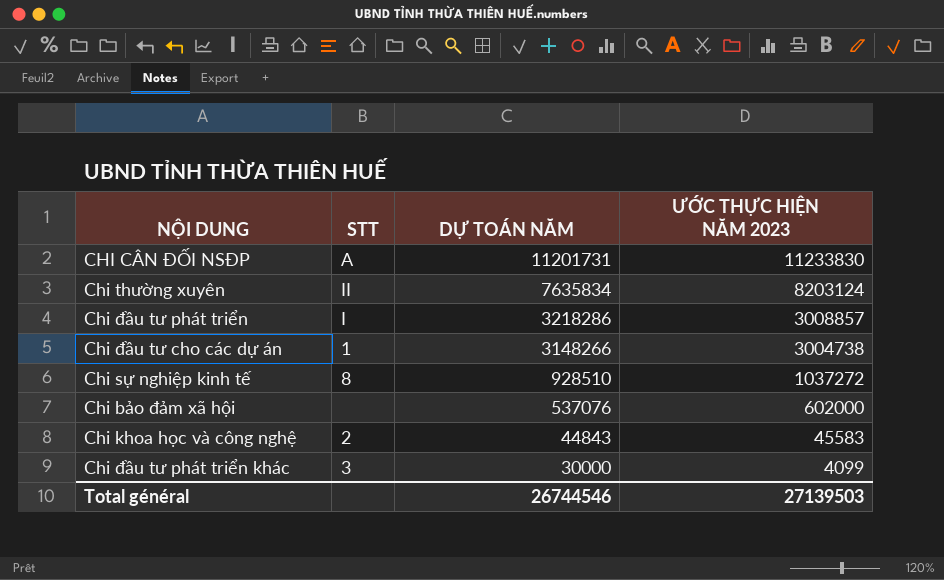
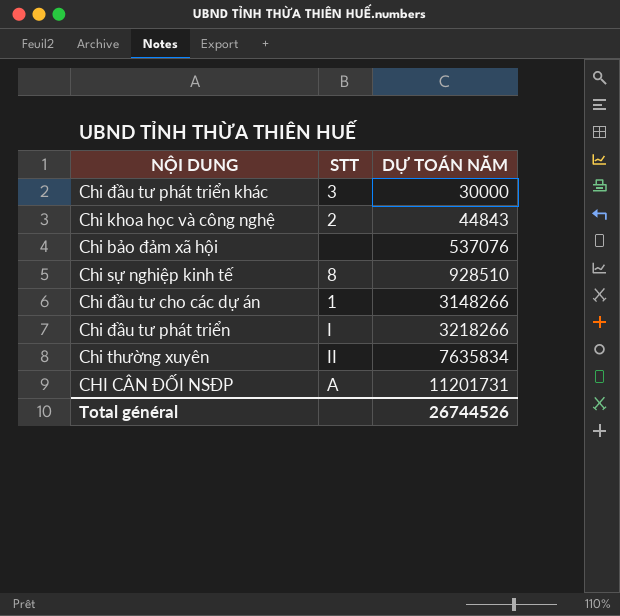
row order: DỰ TOÁN NĂM descending -> DỰ TOÁN NĂM ascending
column ƯỚC THỰC HIỆN NĂM 2023 | position: 4 -> none
Chi đầu tư phát triển | DỰ TOÁN NĂM: 3218286 -> 3218266
Total général | DỰ TOÁN NĂM: 26744546 -> 26744526

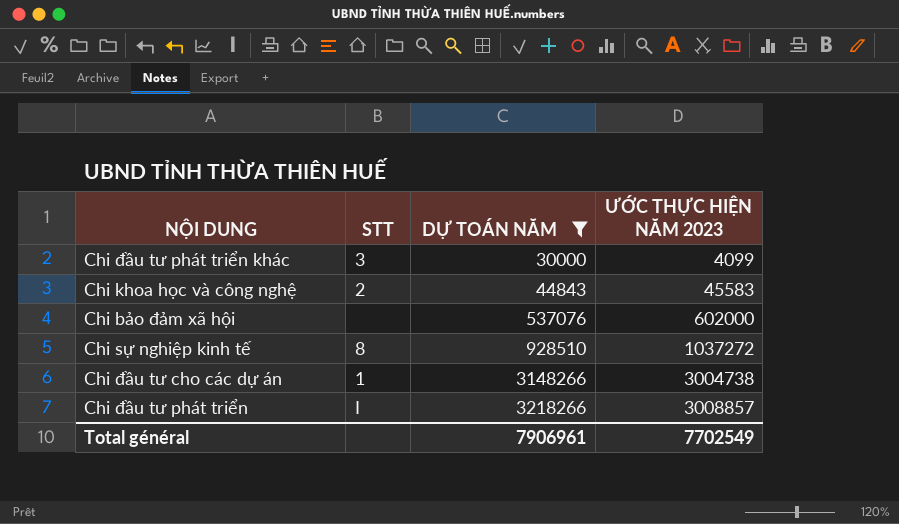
filter: none -> DỰ TOÁN NĂM <= 3218266
column ƯỚC THỰC HIỆN NĂM 2023 | position: none -> 4
Total général | DỰ TOÁN NĂM: 26744526 -> 7906961

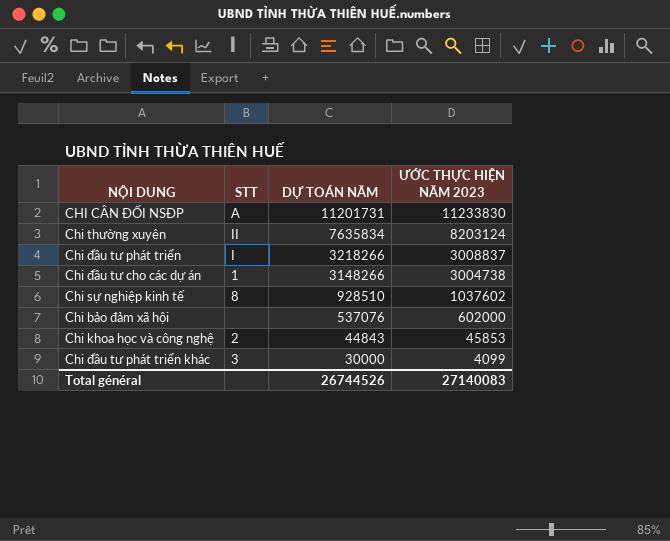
filter: DỰ TOÁN NĂM <= 3218266 -> none
row order: DỰ TOÁN NĂM ascending -> DỰ TOÁN NĂM descending
Chi đầu tư phát triển | ƯỚC THỰC HIỆN NĂM 2023: 3008857 -> 3008837
Chi sự nghiệp kinh tế | ƯỚC THỰC HIỆN NĂM 2023: 1037272 -> 1037602
Chi khoa học và công nghệ | ƯỚC THỰC HIỆN NĂM 2023: 45583 -> 45853
Total général | DỰ TOÁN NĂM: 7906961 -> 26744526
Total général | ƯỚC THỰC HIỆN NĂM 2023: 7702549 -> 27140083

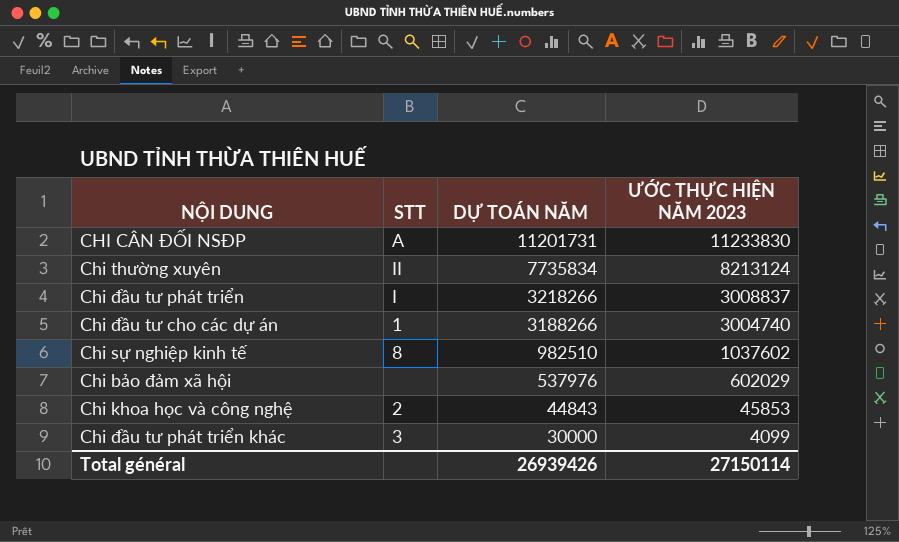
Chi thường xuyên | DỰ TOÁN NĂM: 7635834 -> 7735834
Chi thường xuyên | ƯỚC THỰC HIỆN NĂM 2023: 8203124 -> 8213124
Chi đầu tư cho các dự án | DỰ TOÁN NĂM: 3148266 -> 3188266
Chi đầu tư cho các dự án | ƯỚC THỰC HIỆN NĂM 2023: 3004738 -> 3004740
Chi sự nghiệp kinh tế | DỰ TOÁN NĂM: 928510 -> 982510
Chi bảo đảm xã hội | DỰ TOÁN NĂM: 537076 -> 537976
Chi bảo đảm xã hội | ƯỚC THỰC HIỆN NĂM 2023: 602000 -> 602029
Total général | DỰ TOÁN NĂM: 26744526 -> 26939426
Total général | ƯỚC THỰC HIỆN NĂM 2023: 27140083 -> 27150114

